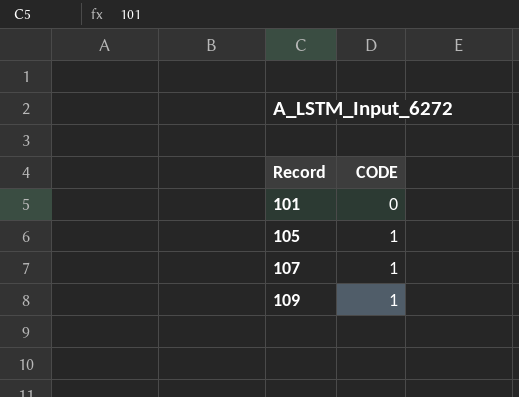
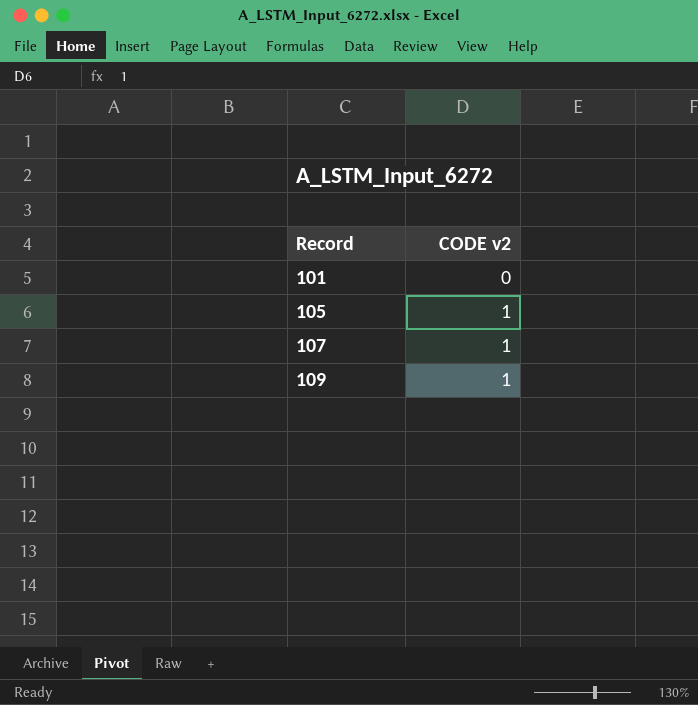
column name: CODE -> CODE v2

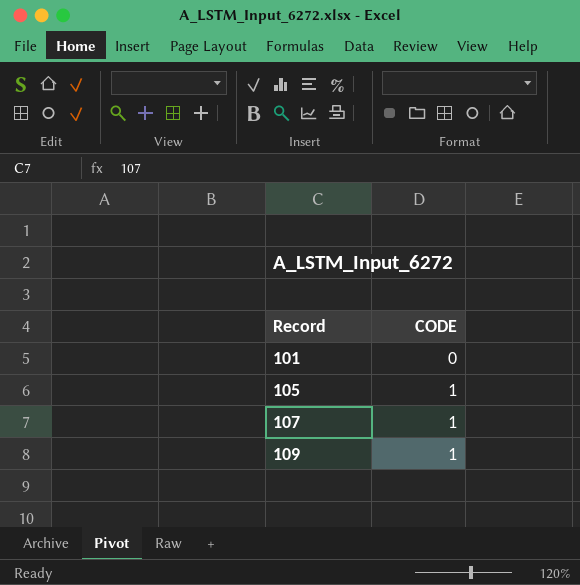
column name: CODE v2 -> CODE

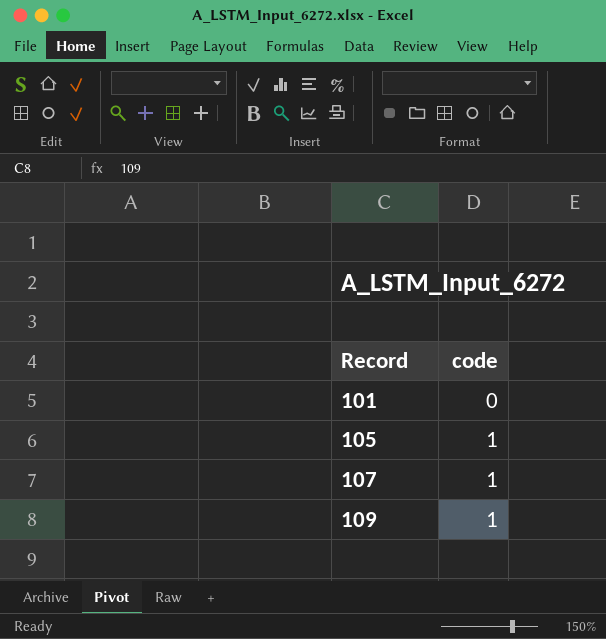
column name: CODE -> code

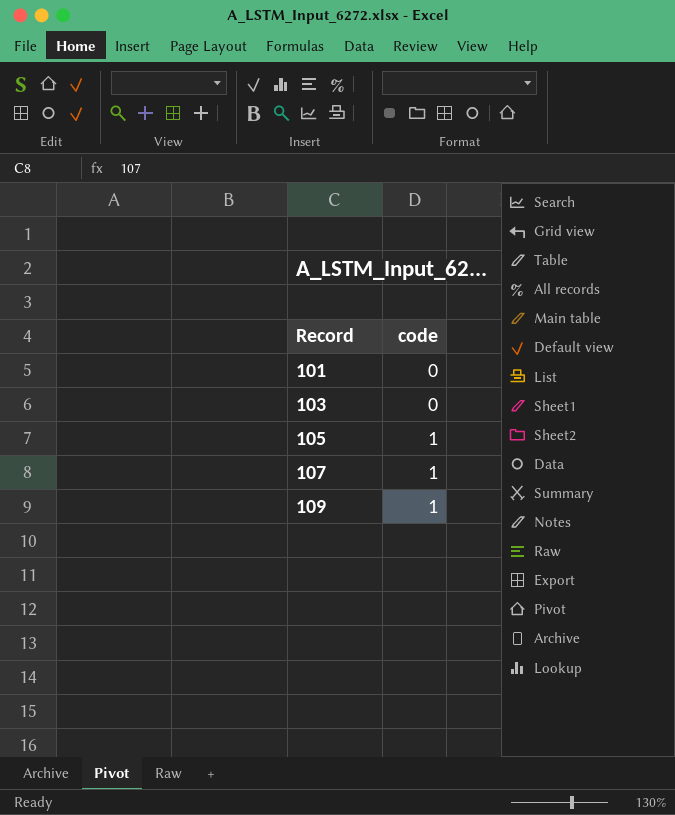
row 103: none -> 0

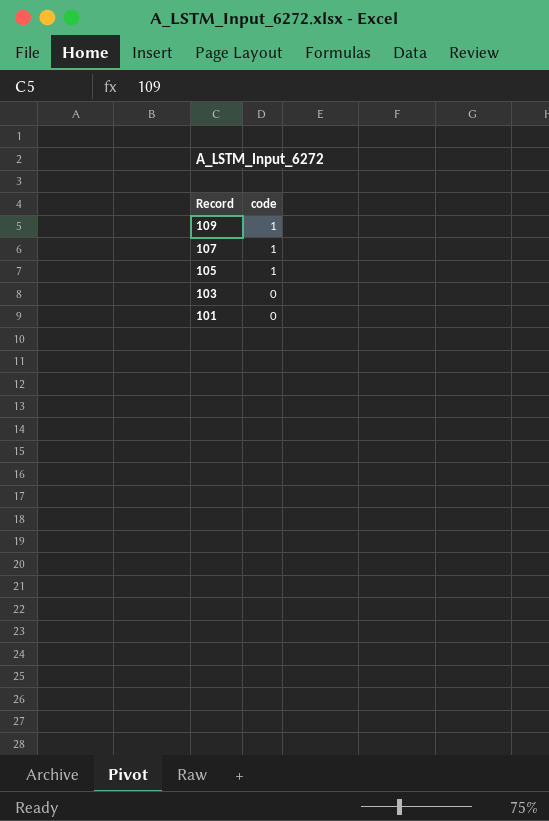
row order: Record ascending -> Record descending

